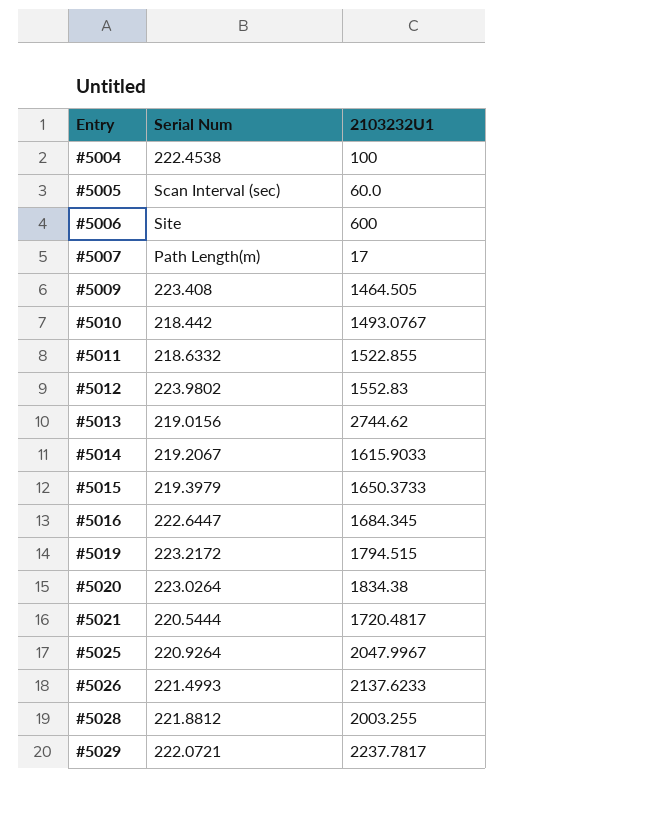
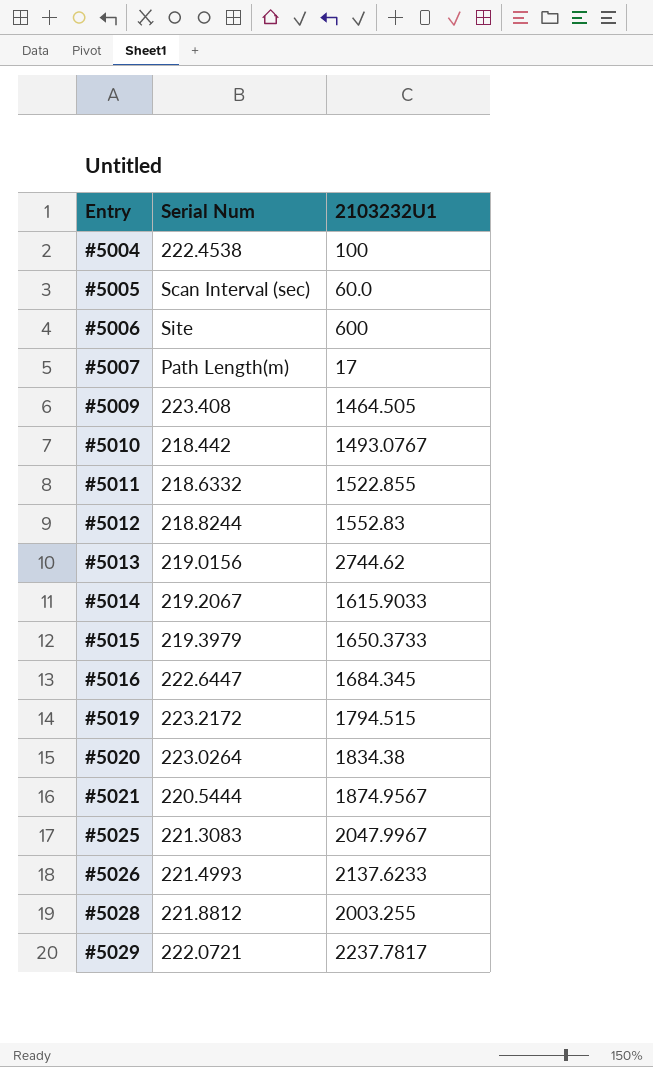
#5012 | Serial Num: 223.9802 -> 218.8244
#5021 | 2103232U1: 1720.4817 -> 1874.9567
#5025 | Serial Num: 220.9264 -> 221.3083

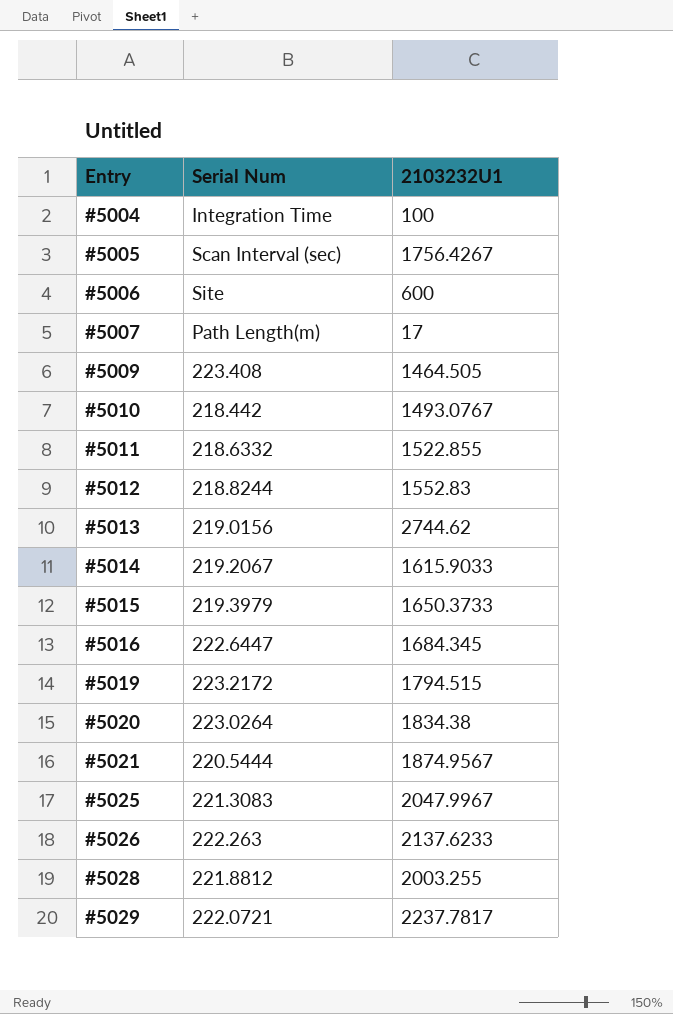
#5004 | Serial Num: 222.4538 -> Integration Time
#5005 | 2103232U1: 60.0 -> 1756.4267
#5026 | Serial Num: 221.4993 -> 222.263

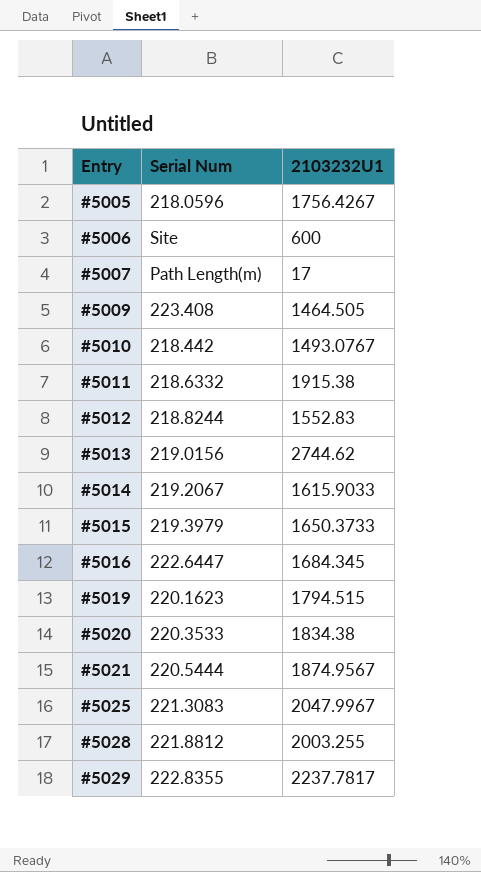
row #5004: Integration Time | 100 -> none
row #5026: 222.263 | 2137.6233 -> none
#5005 | Serial Num: Scan Interval (sec) -> 218.0596
#5011 | 2103232U1: 1522.855 -> 1915.38
#5019 | Serial Num: 223.2172 -> 220.1623
#5020 | Serial Num: 223.0264 -> 220.3533
#5029 | Serial Num: 222.0721 -> 222.8355

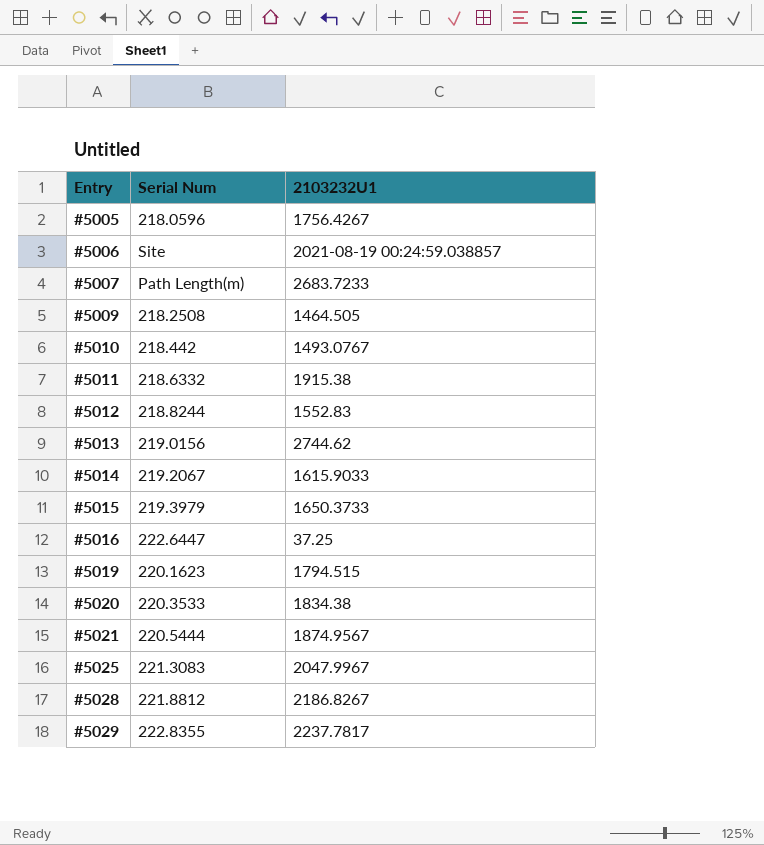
#5006 | 2103232U1: 600 -> 2021-08-19 00:24:59.038857
#5007 | 2103232U1: 17 -> 2683.7233
#5009 | Serial Num: 223.408 -> 218.2508
#5016 | 2103232U1: 1684.345 -> 37.25
#5028 | 2103232U1: 2003.255 -> 2186.8267

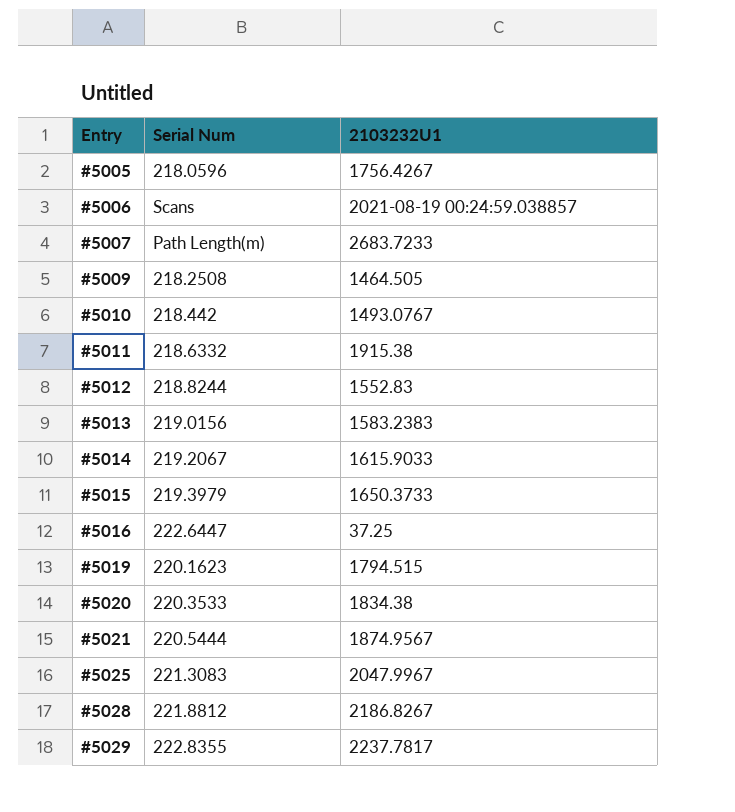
#5006 | Serial Num: Site -> Scans
#5013 | 2103232U1: 2744.62 -> 1583.2383

